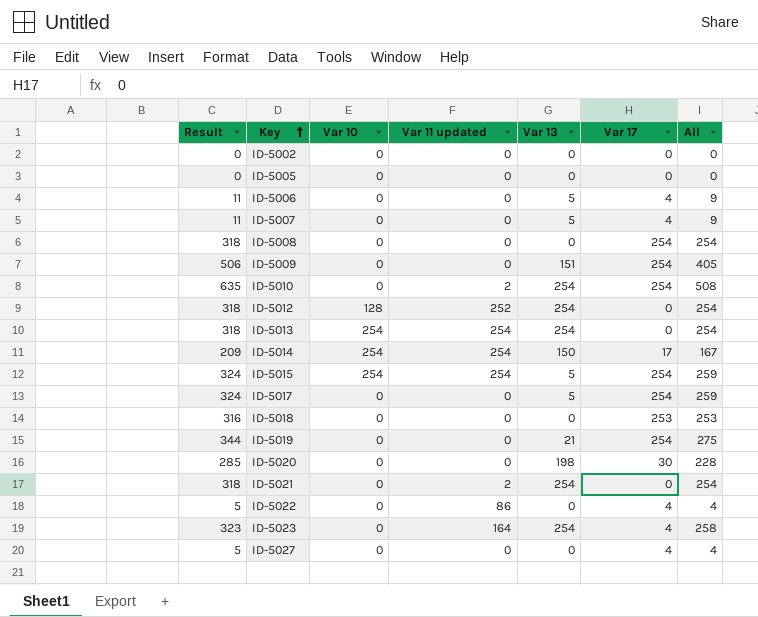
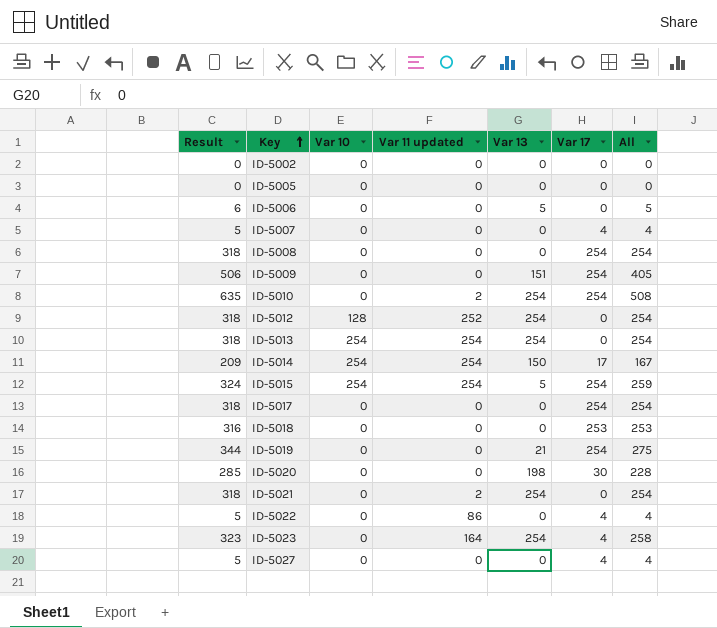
ID-5006 | Result: 11 -> 6
ID-5006 | Var 17: 4 -> 0
ID-5006 | All: 9 -> 5
ID-5007 | Result: 11 -> 5
ID-5007 | Var 13: 5 -> 0
ID-5007 | All: 9 -> 4
ID-5017 | Result: 324 -> 318
ID-5017 | Var 13: 5 -> 0
ID-5017 | All: 259 -> 254

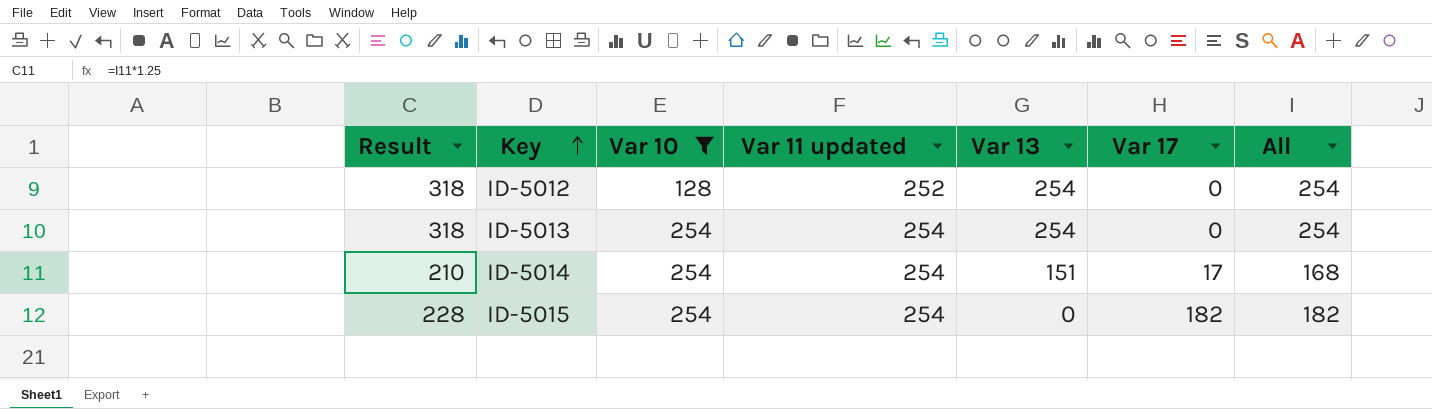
filter: none -> Var 10 != 0
ID-5014 | Result: 209 -> 210
ID-5014 | Var 13: 150 -> 151
ID-5014 | All: 167 -> 168
ID-5015 | Result: 324 -> 228
ID-5015 | Var 13: 5 -> 0
ID-5015 | Var 17: 254 -> 182
ID-5015 | All: 259 -> 182

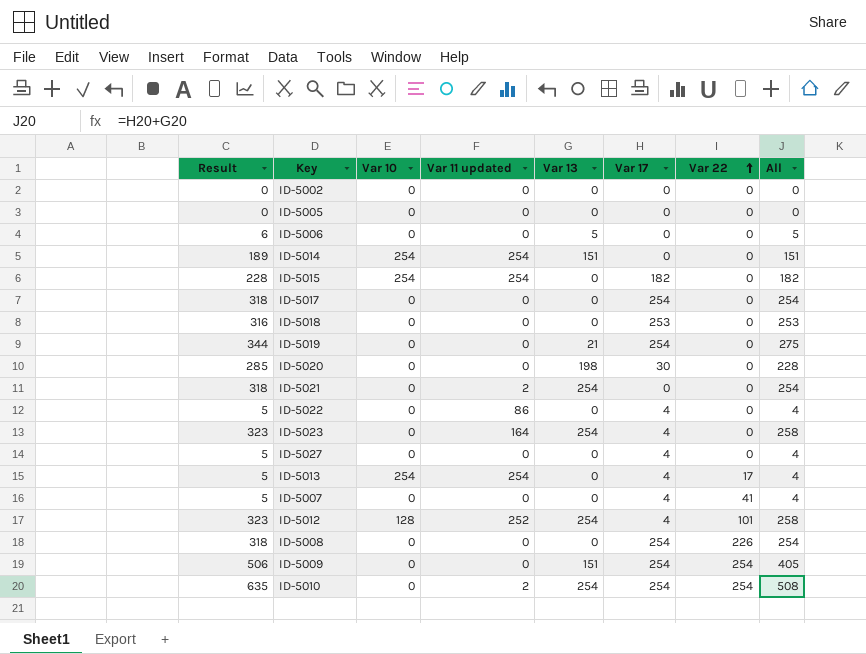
filter: Var 10 != 0 -> none
row order: Key ascending -> Var 22 ascending
column Var 22 | position: none -> 7
ID-5014 | Result: 210 -> 189
ID-5014 | Var 17: 17 -> 0
ID-5014 | All: 168 -> 151
ID-5013 | Result: 318 -> 5
ID-5013 | Var 13: 254 -> 0
ID-5013 | Var 17: 0 -> 4
ID-5013 | All: 254 -> 4
ID-5012 | Result: 318 -> 323
ID-5012 | Var 17: 0 -> 4
ID-5012 | All: 254 -> 258

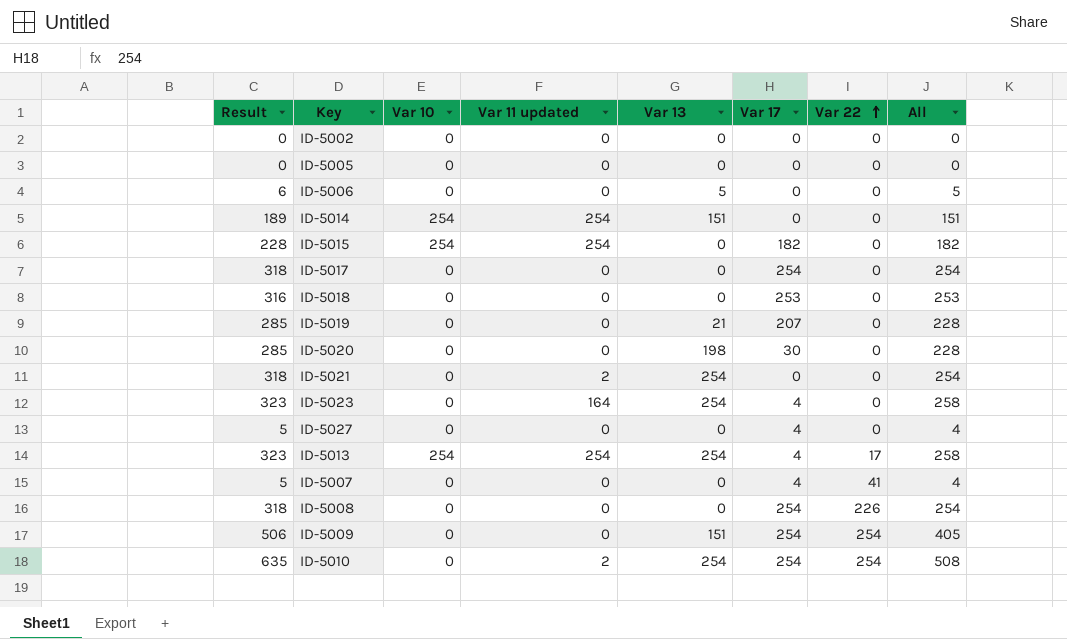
row ID-5022: 5 | 0 | 86 | 0 | 4 | 0 | 4 -> none
row ID-5012: 323 | 128 | 252 | 254 | 4 | 101 | 258 -> none
ID-5019 | Result: 344 -> 285
ID-5019 | Var 17: 254 -> 207
ID-5019 | All: 275 -> 228
ID-5013 | Result: 5 -> 323
ID-5013 | Var 13: 0 -> 254
ID-5013 | All: 4 -> 258

